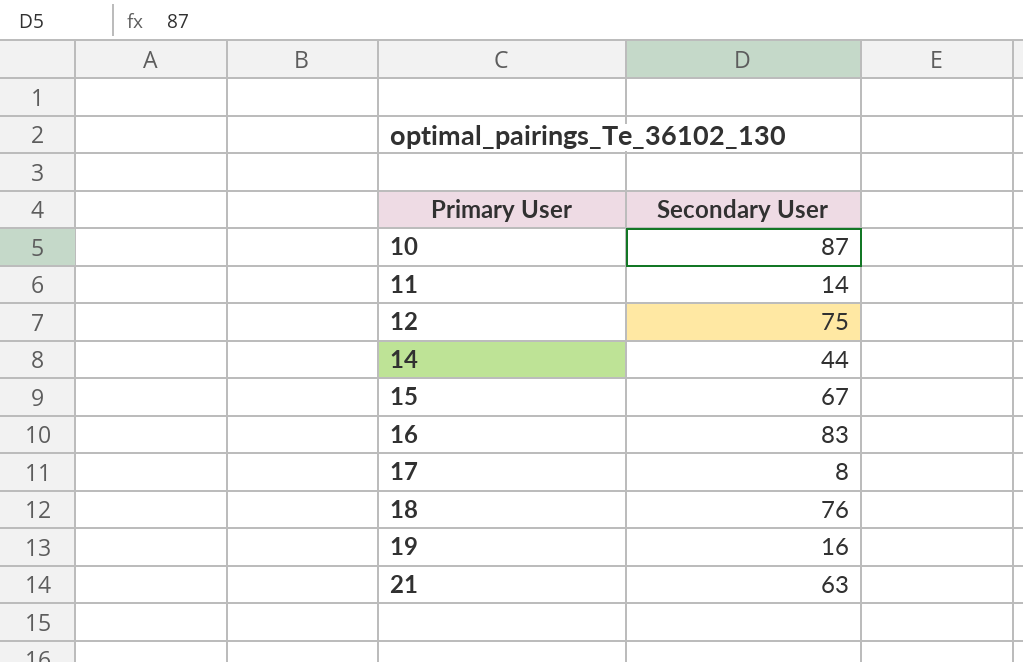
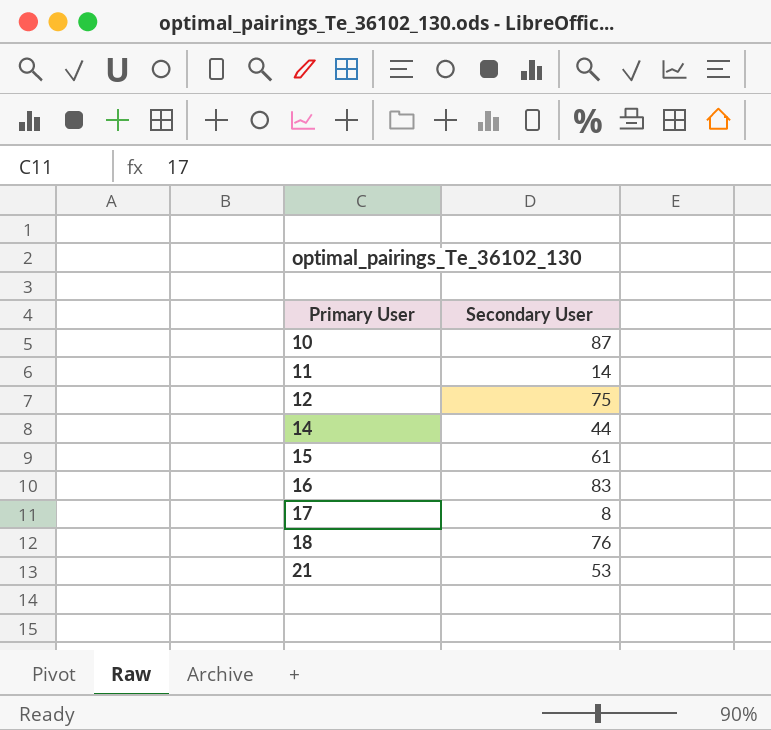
row 19: 16 -> none
15 | Secondary User: 67 -> 61
21 | Secondary User: 63 -> 53

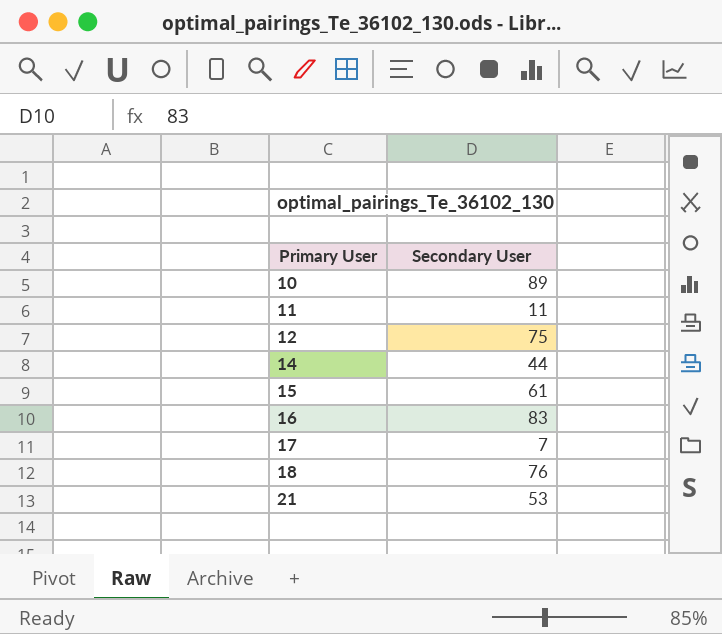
10 | Secondary User: 87 -> 89
11 | Secondary User: 14 -> 11
17 | Secondary User: 8 -> 7

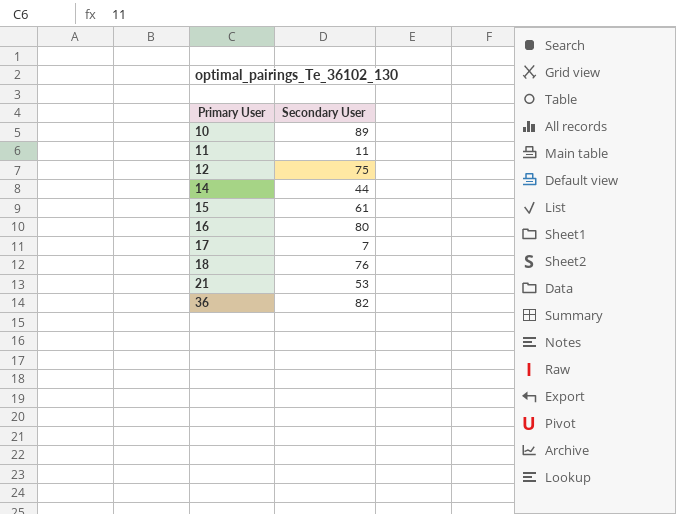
16 | Secondary User: 83 -> 80
row 36: none -> 82

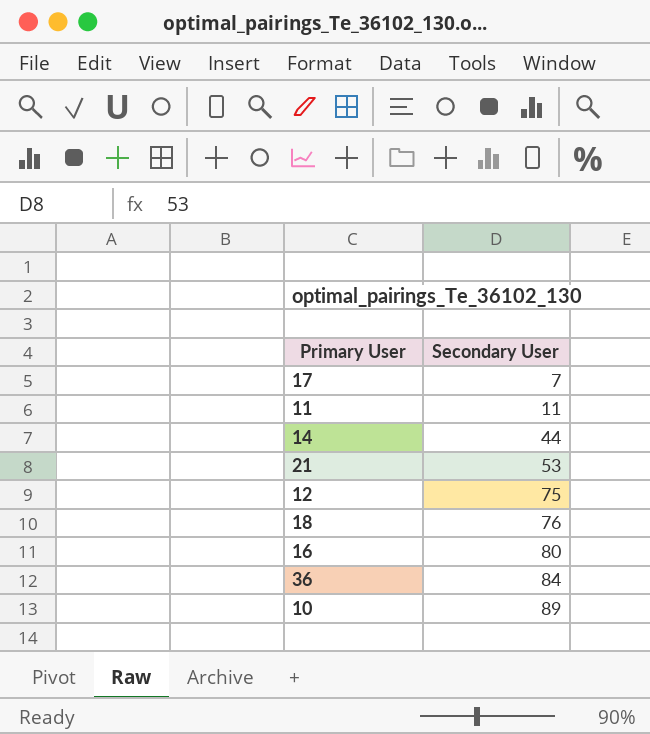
row order: Primary User ascending -> Secondary User ascending
row 15: 61 -> none
36 | Secondary User: 82 -> 84

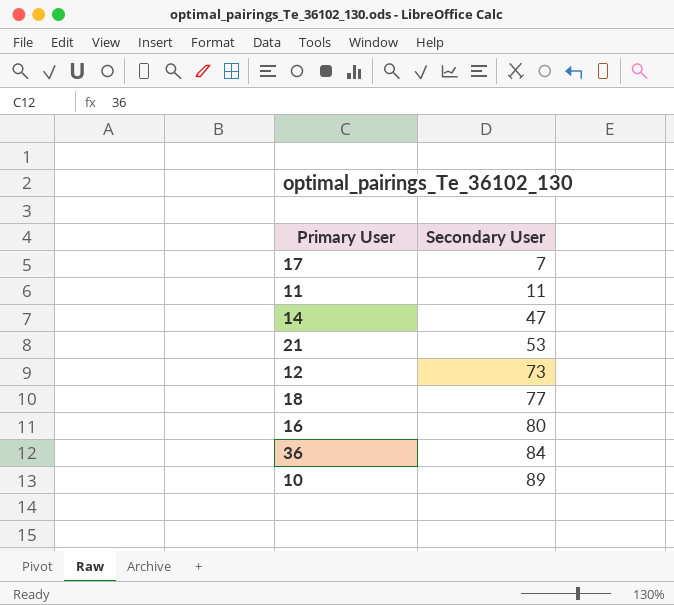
14 | Secondary User: 44 -> 47
12 | Secondary User: 75 -> 73
18 | Secondary User: 76 -> 77

